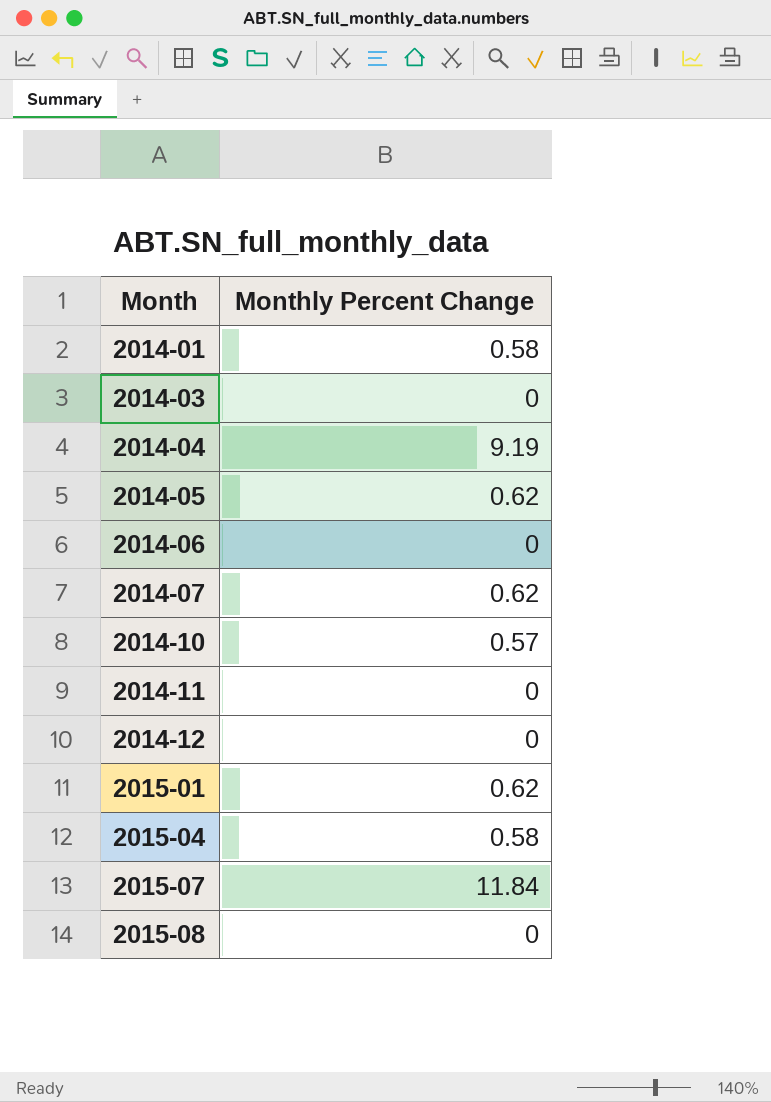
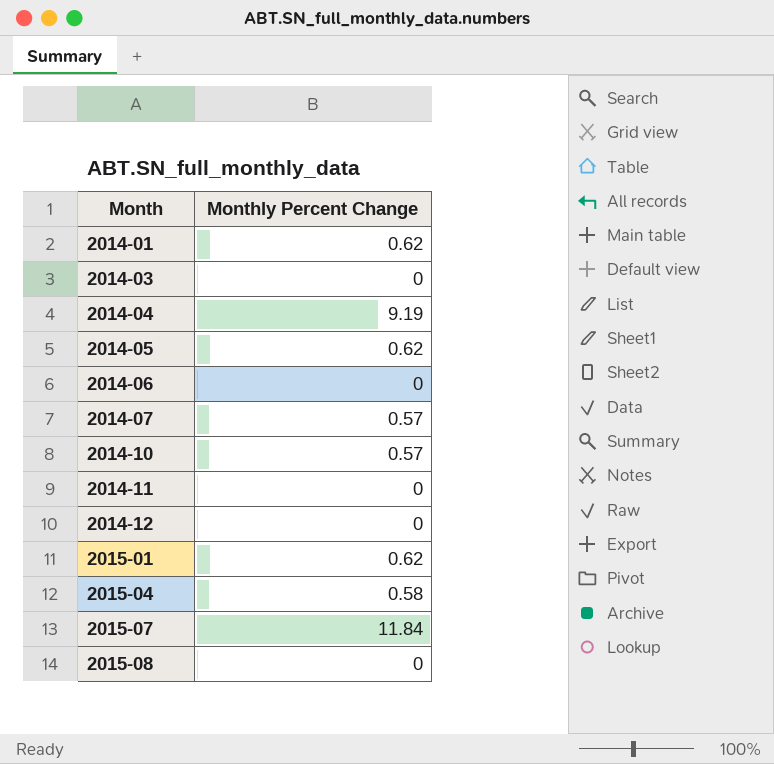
2014-01 | Monthly Percent Change: 0.58 -> 0.62
2014-07 | Monthly Percent Change: 0.62 -> 0.57

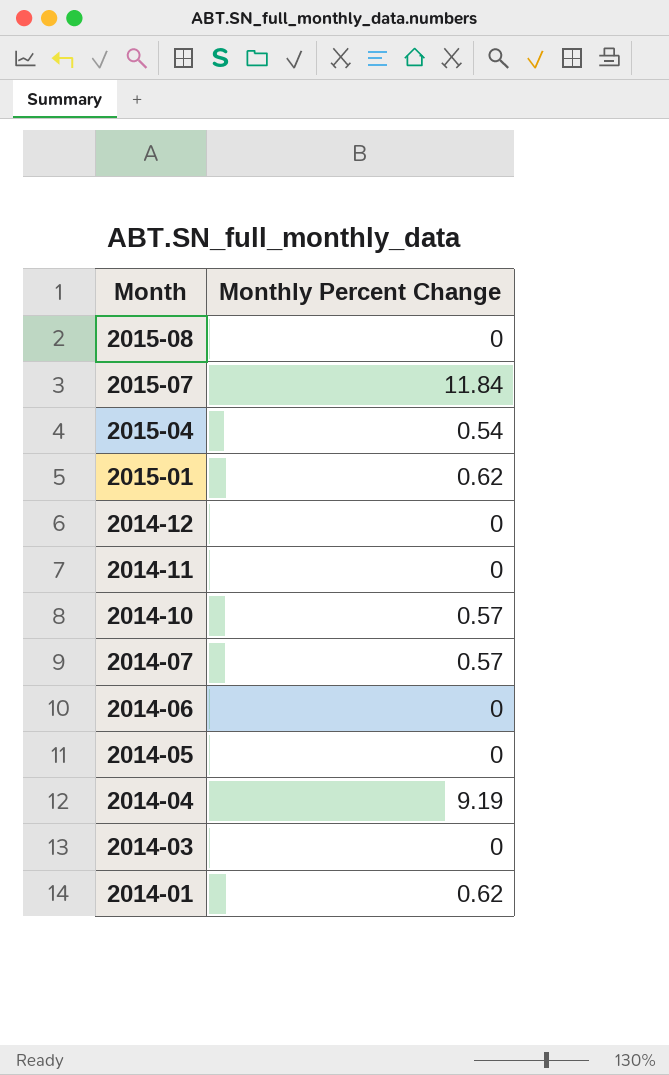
row order: Month ascending -> Month descending
2015-04 | Monthly Percent Change: 0.58 -> 0.54
2014-05 | Monthly Percent Change: 0.62 -> 0

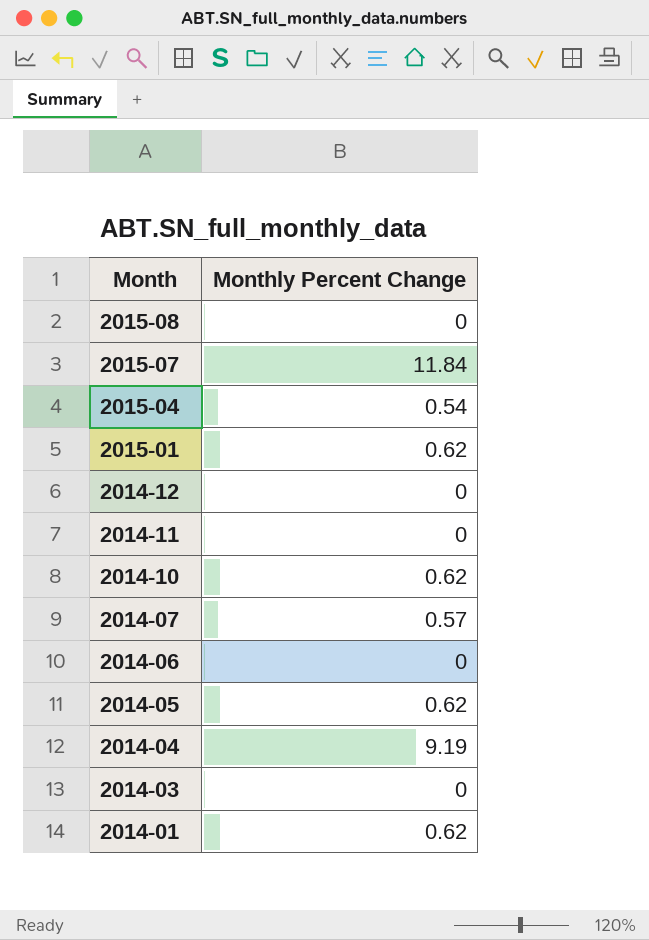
2014-10 | Monthly Percent Change: 0.57 -> 0.62
2014-05 | Monthly Percent Change: 0 -> 0.62

